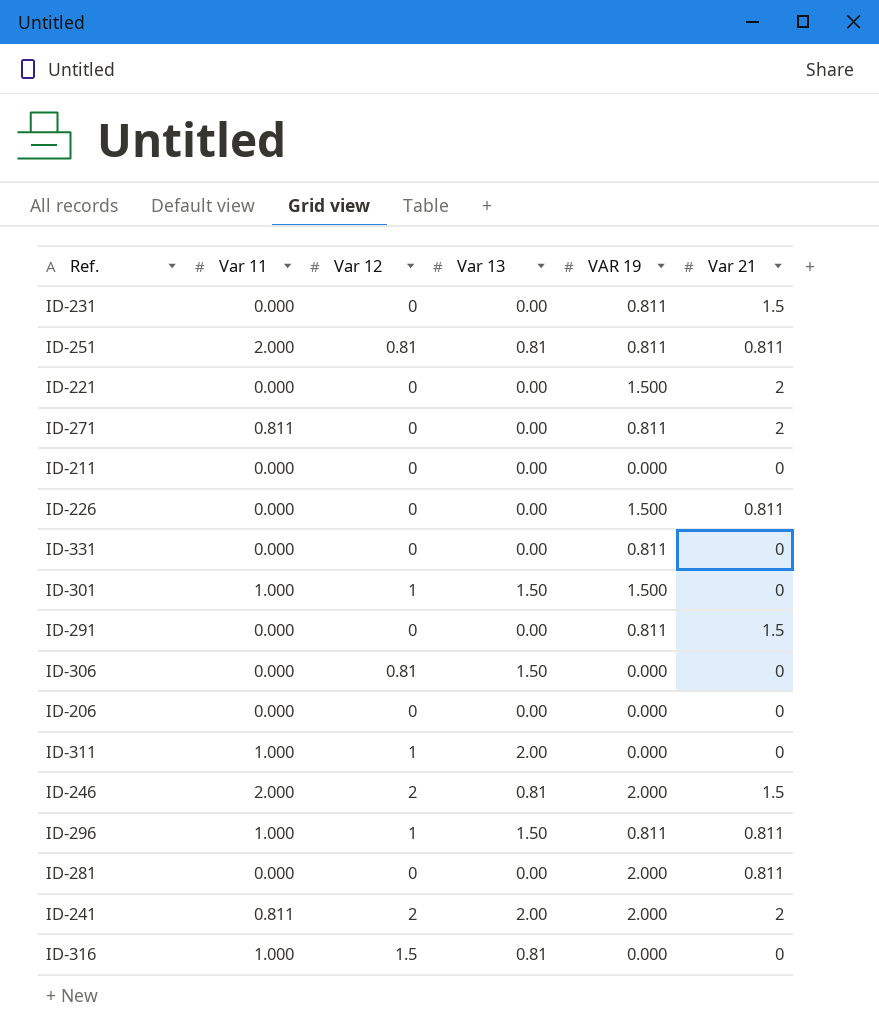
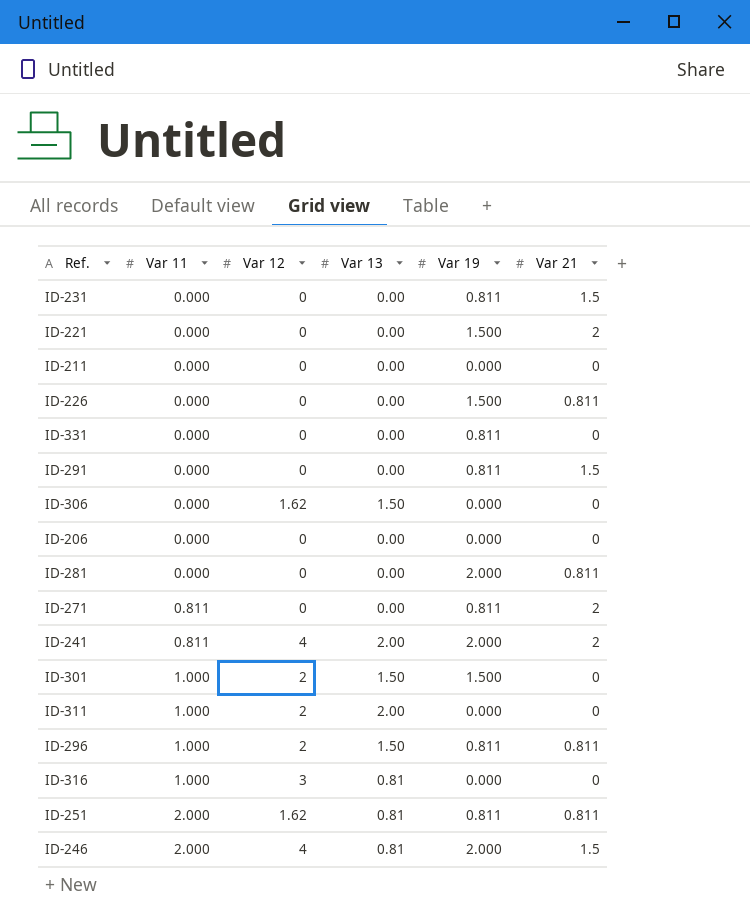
row order: none -> Var 11 ascending
column name: VAR 19 -> Var 19
ID-306 | Var 12: 0.81 -> 1.62
ID-241 | Var 12: 2 -> 4
ID-301 | Var 12: 1 -> 2
ID-311 | Var 12: 1 -> 2
ID-296 | Var 12: 1 -> 2
ID-316 | Var 12: 1.5 -> 3
ID-251 | Var 12: 0.81 -> 1.62
ID-246 | Var 12: 2 -> 4

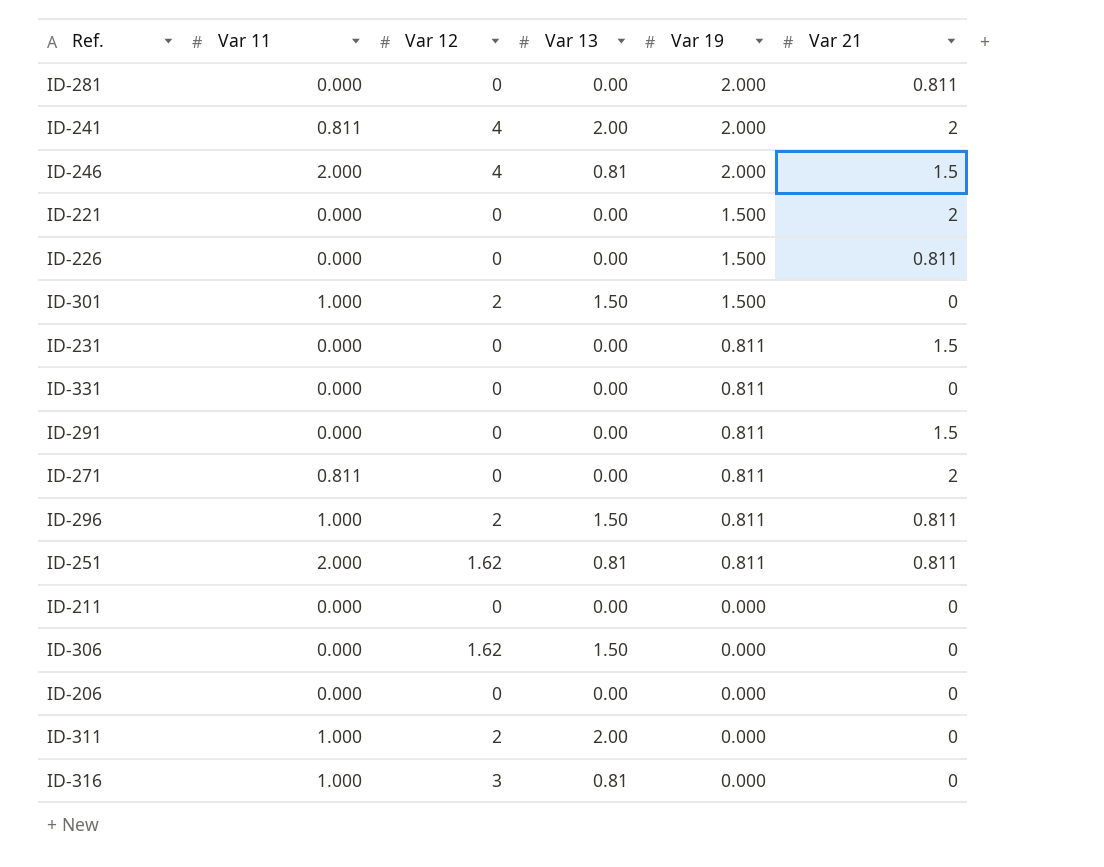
row order: Var 11 ascending -> Var 19 descending

